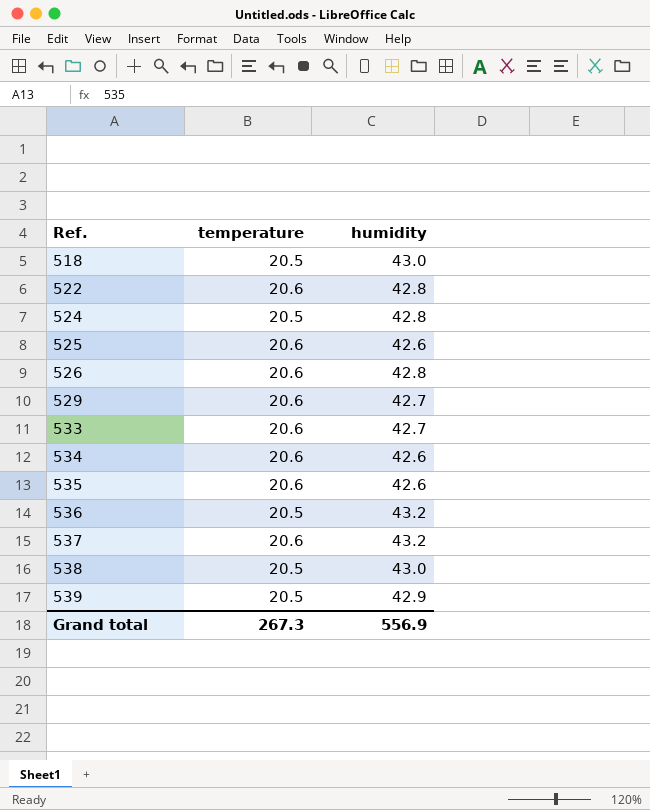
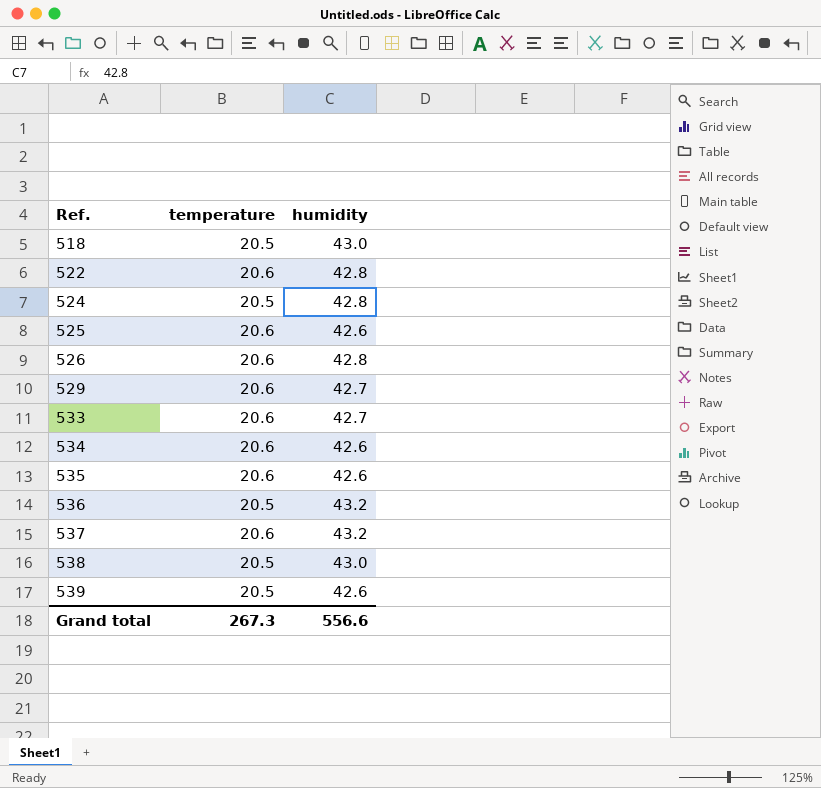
539 | humidity: 42.9 -> 42.6
Grand total | humidity: 556.9 -> 556.6

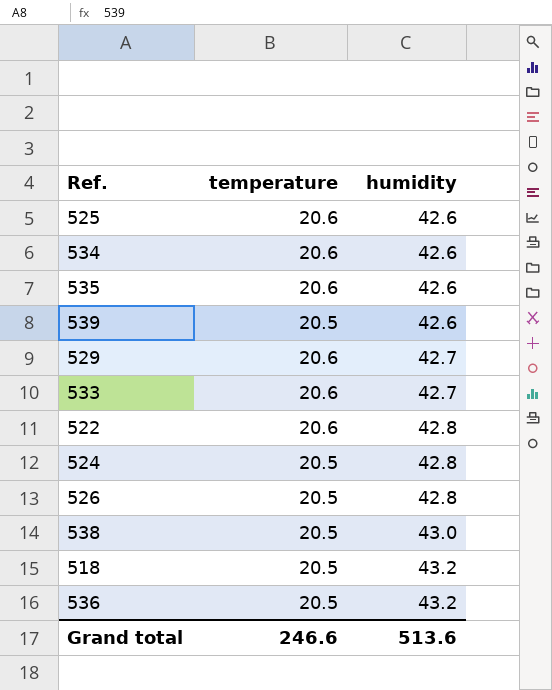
row order: Ref. ascending -> humidity ascending
row 537: 20.6 | 43.2 -> none
526 | temperature: 20.6 -> 20.5
518 | humidity: 43.0 -> 43.2
Grand total | temperature: 267.3 -> 246.6
Grand total | humidity: 556.6 -> 513.6

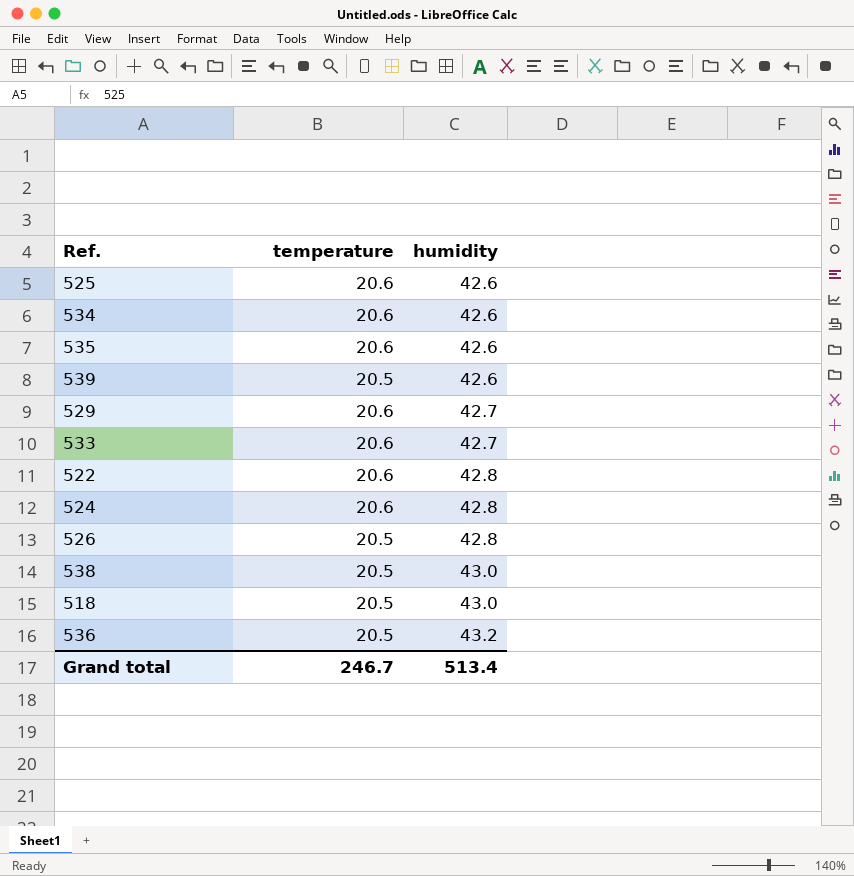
524 | temperature: 20.5 -> 20.6
518 | humidity: 43.2 -> 43.0
Grand total | temperature: 246.6 -> 246.7
Grand total | humidity: 513.6 -> 513.4

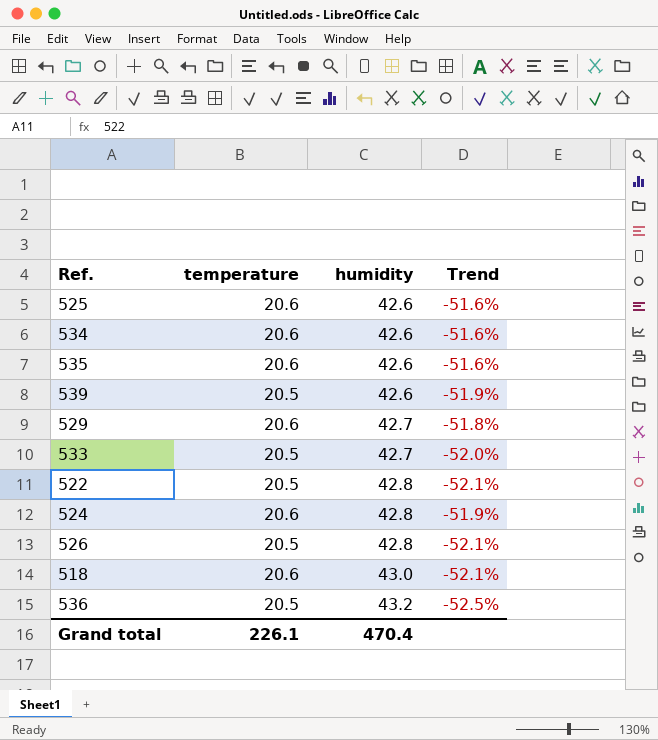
column Trend | formula: none -> ([temperature] - [humidity]) / [humidity]
row 538: 20.5 | 43.0 -> none
533 | temperature: 20.6 -> 20.5
522 | temperature: 20.6 -> 20.5
518 | temperature: 20.5 -> 20.6
Grand total | temperature: 246.7 -> 226.1
Grand total | humidity: 513.4 -> 470.4

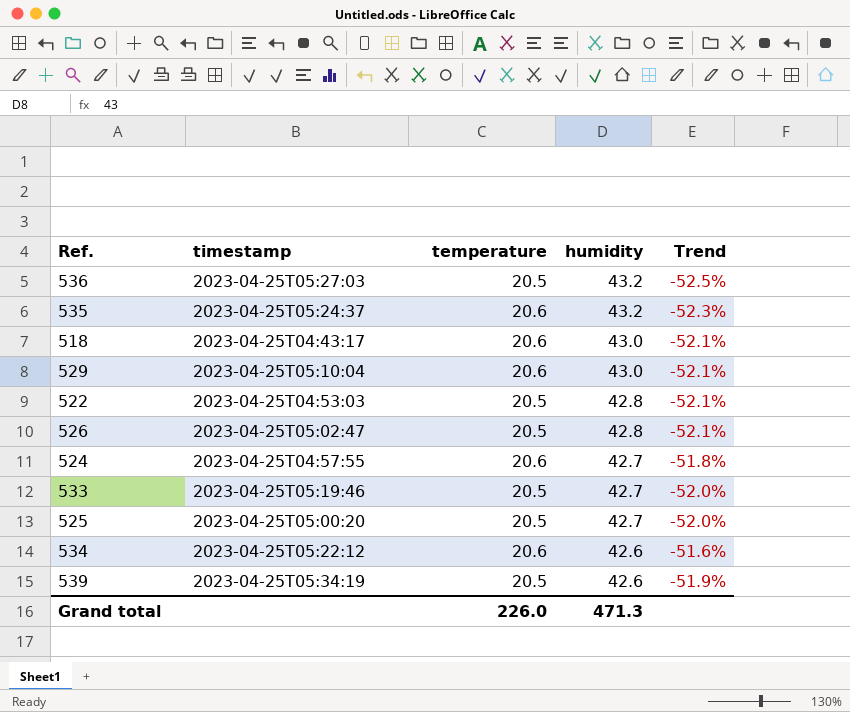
row order: humidity ascending -> humidity descending
column timestamp | position: none -> 2
535 | humidity: 42.6 -> 43.2
535 | Trend: -51.6% -> -52.3%
529 | humidity: 42.7 -> 43.0
529 | Trend: -51.8% -> -52.1%
524 | humidity: 42.8 -> 42.7
524 | Trend: -51.9% -> -51.8%
525 | temperature: 20.6 -> 20.5
525 | humidity: 42.6 -> 42.7
525 | Trend: -51.6% -> -52.0%
Grand total | temperature: 226.1 -> 226.0
Grand total | humidity: 470.4 -> 471.3

